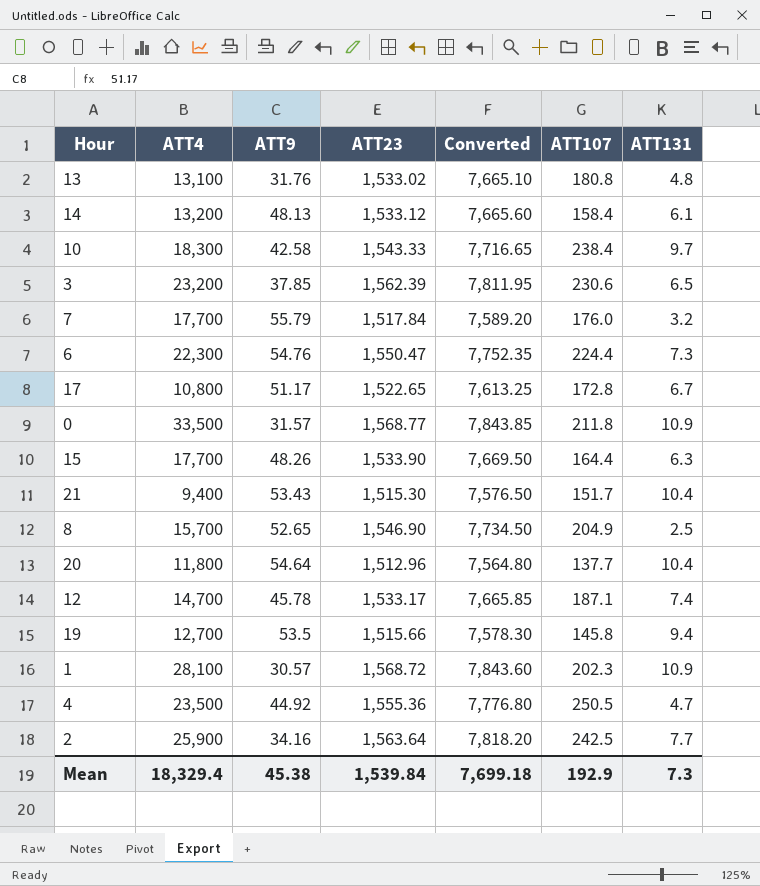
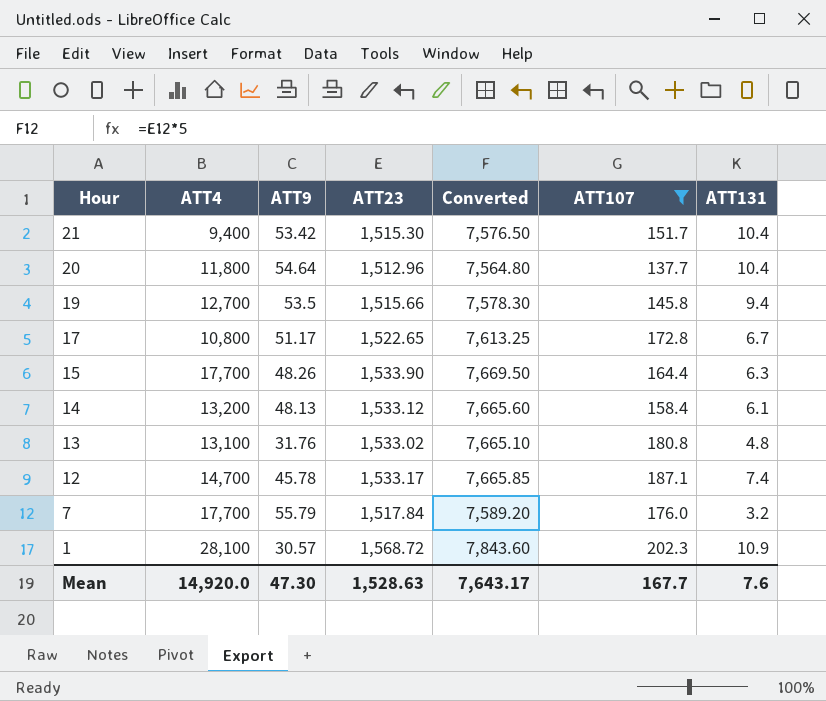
filter: none -> ATT107 <= 202.3
row order: none -> Hour descending
21 | ATT9: 53.43 -> 53.42
Mean | ATT4: 18,329.4 -> 14,920.0
Mean | ATT9: 45.38 -> 47.30
Mean | ATT23: 1,539.84 -> 1,528.63
Mean | Converted: 7,699.18 -> 7,643.17
Mean | ATT107: 192.9 -> 167.7
Mean | ATT131: 7.3 -> 7.6

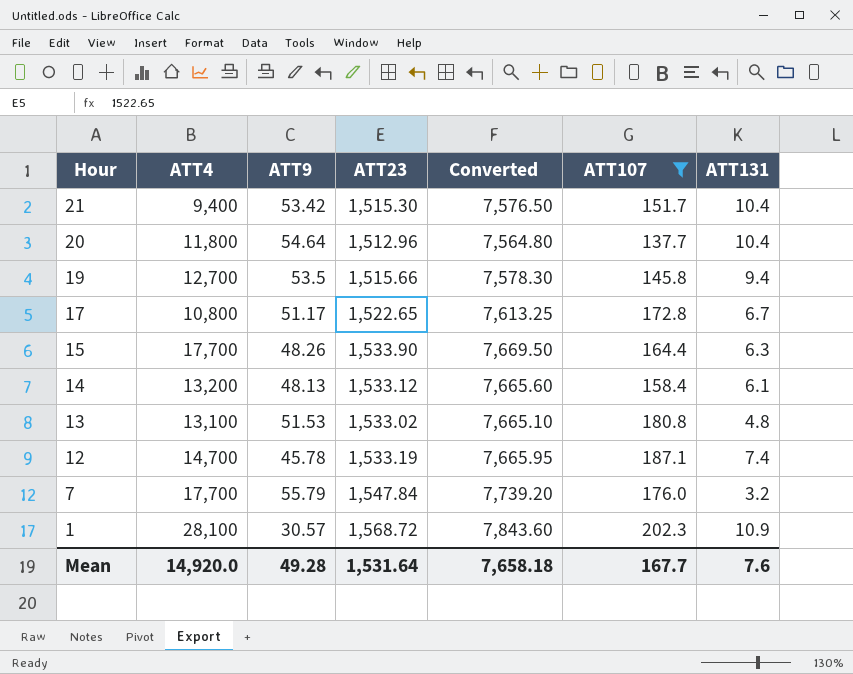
13 | ATT9: 31.76 -> 51.53
12 | ATT23: 1,533.17 -> 1,533.19
12 | Converted: 7,665.85 -> 7,665.95
7 | ATT23: 1,517.84 -> 1,547.84
7 | Converted: 7,589.20 -> 7,739.20
Mean | ATT9: 47.30 -> 49.28
Mean | ATT23: 1,528.63 -> 1,531.64
Mean | Converted: 7,643.17 -> 7,658.18

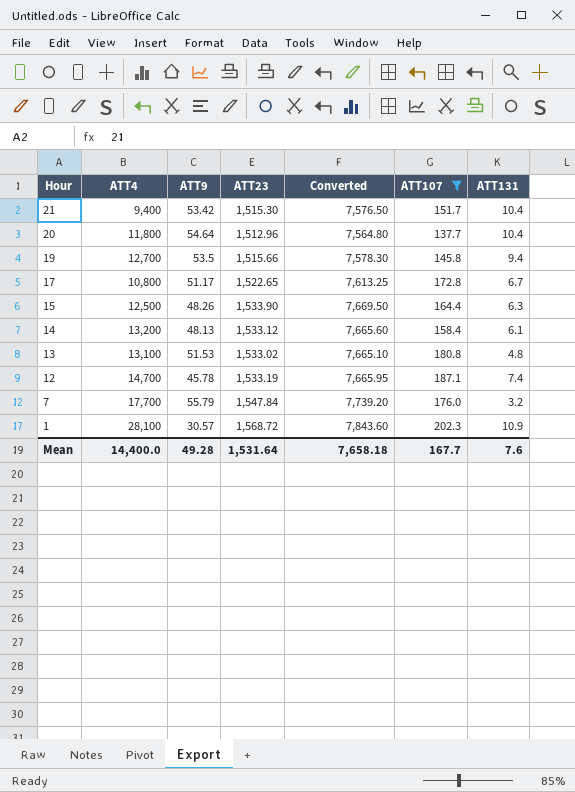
15 | ATT4: 17,700 -> 12,500
Mean | ATT4: 14,920.0 -> 14,400.0

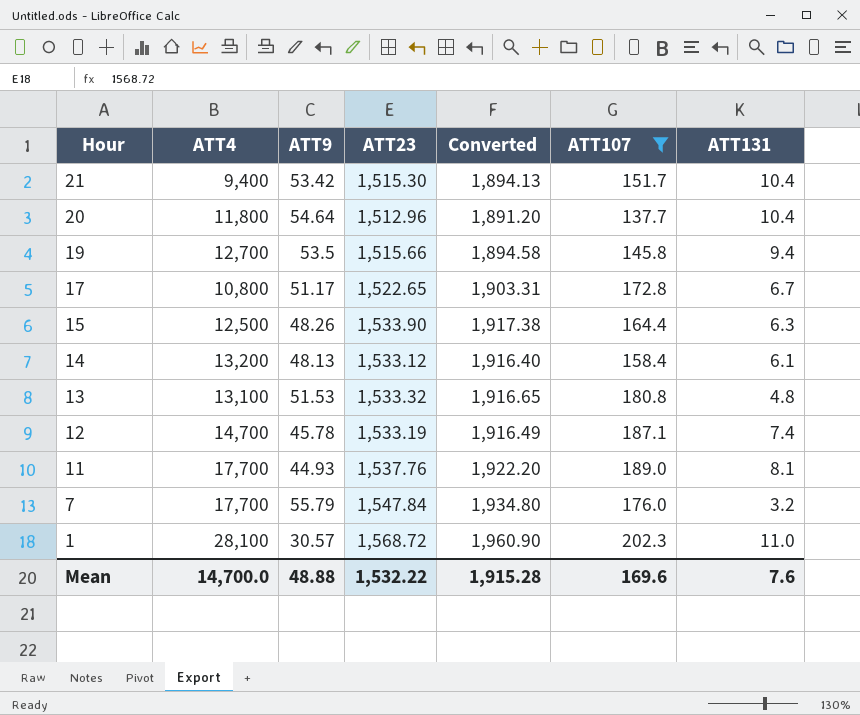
column Converted | formula: [ATT23] * 5 -> [ATT23] * 1.25
13 | ATT23: 1,533.02 -> 1,533.32
row 11: none -> 17,700 | 44.93 | 1,537.76 | 1,922.20 | 189.0 | 8.1
1 | ATT131: 10.9 -> 11.0
Mean | ATT4: 14,400.0 -> 14,700.0
Mean | ATT9: 49.28 -> 48.88
Mean | ATT23: 1,531.64 -> 1,532.22
Mean | Converted: 7,658.18 -> 1,915.28
Mean | ATT107: 167.7 -> 169.6

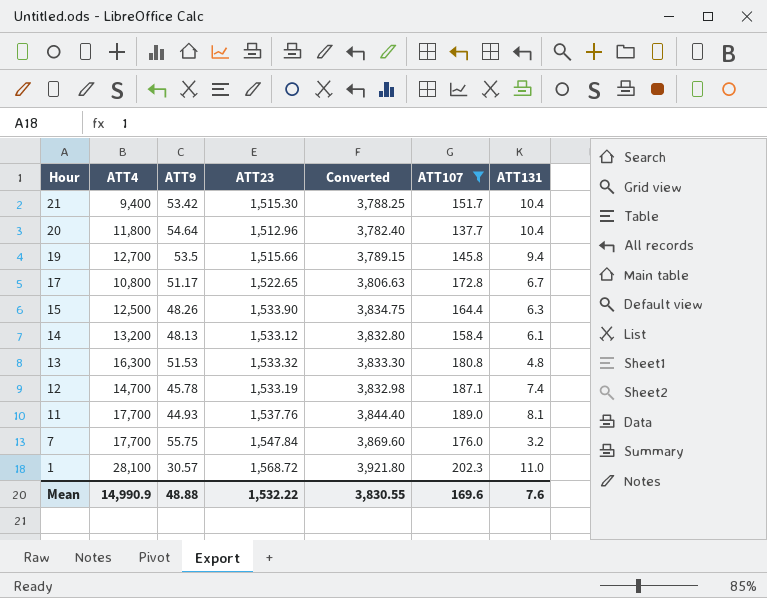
column Converted | formula: [ATT23] * 1.25 -> [ATT23] * 2.5
13 | ATT4: 13,100 -> 16,300
7 | ATT9: 55.79 -> 55.75
Mean | ATT4: 14,700.0 -> 14,990.9
Mean | Converted: 1,915.28 -> 3,830.55

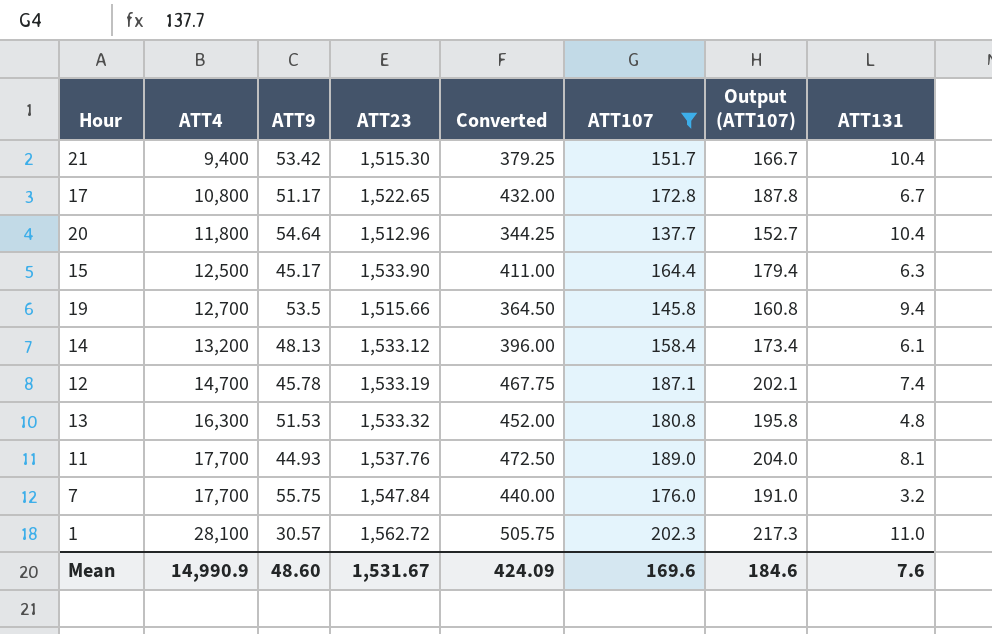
row order: Hour descending -> ATT4 ascending
column Converted | formula: [ATT23] * 2.5 -> [ATT107] * 2.5
column Output (ATT107) | formula: none -> [ATT107] + 15
15 | ATT9: 48.26 -> 45.17
1 | ATT23: 1,568.72 -> 1,562.72
Mean | ATT9: 48.88 -> 48.60
Mean | ATT23: 1,532.22 -> 1,531.67
Mean | Converted: 3,830.55 -> 424.09

